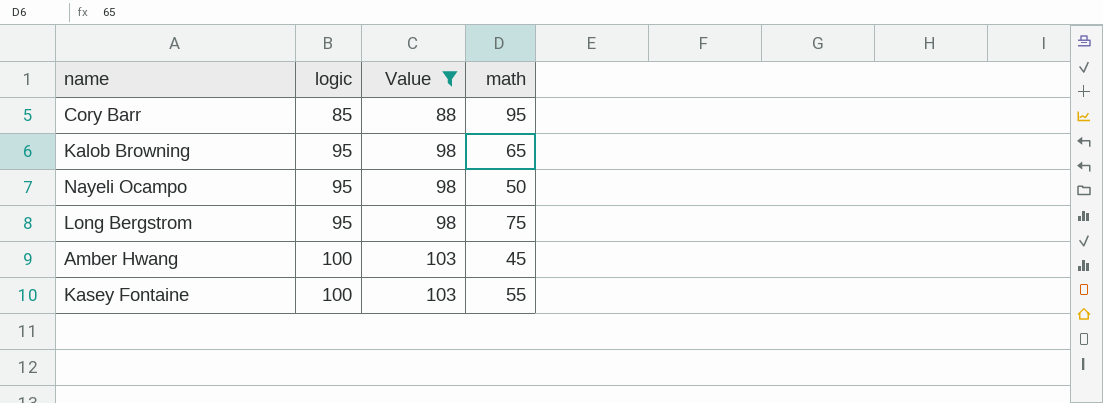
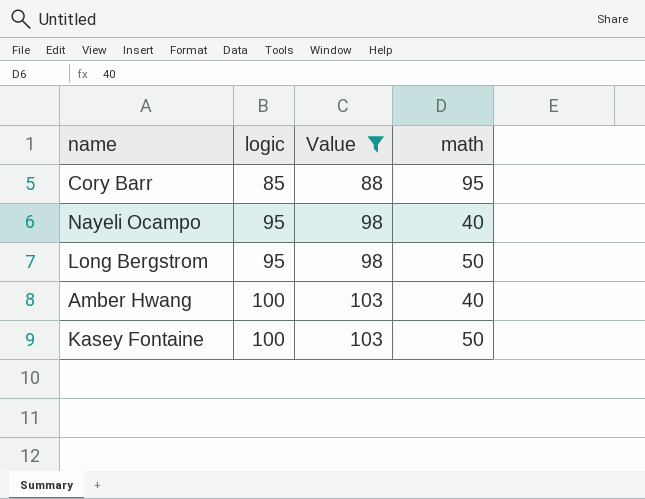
row Kalob Browning: 95 | 98 | 65 -> none
Nayeli Ocampo | math: 50 -> 40
Long Bergstrom | math: 75 -> 50
Amber Hwang | math: 45 -> 40
Kasey Fontaine | math: 55 -> 50

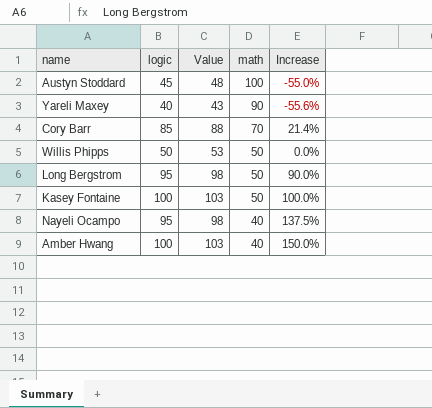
filter: Value >= 88 -> none
row order: logic ascending -> math descending
column Increase | formula: none -> ([logic] - [math]) / [math]
Cory Barr | math: 95 -> 70

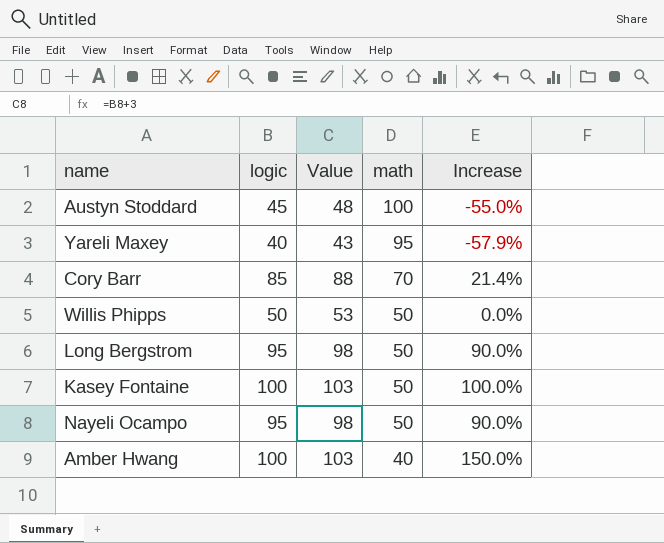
Yareli Maxey | math: 90 -> 95
Yareli Maxey | Increase: -55.6% -> -57.9%
Nayeli Ocampo | math: 40 -> 50
Nayeli Ocampo | Increase: 137.5% -> 90.0%

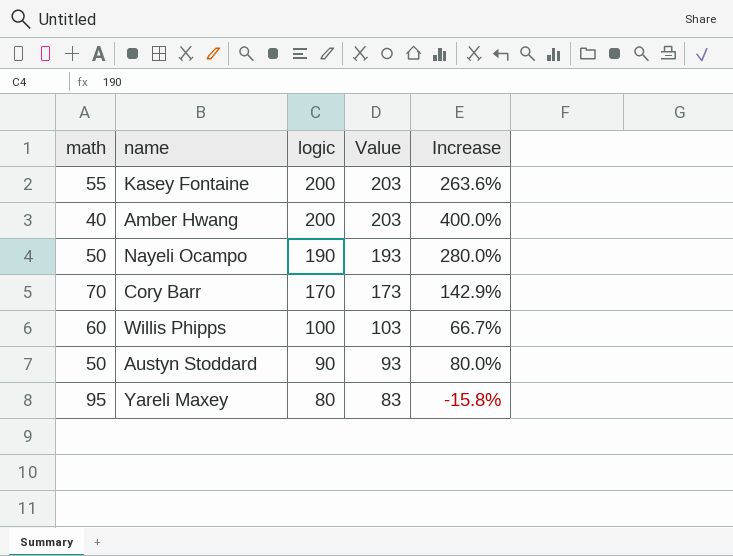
row order: math descending -> logic descending
column math | position: 4 -> 1
row Long Bergstrom: 95 | 98 | 50 | 90.0% -> none
Kasey Fontaine | math: 50 -> 55
Kasey Fontaine | logic: 100 -> 200
Kasey Fontaine | Value: 103 -> 203
Kasey Fontaine | Increase: 100.0% -> 263.6%
Amber Hwang | logic: 100 -> 200
Amber Hwang | Value: 103 -> 203
Amber Hwang | Increase: 150.0% -> 400.0%
Nayeli Ocampo | logic: 95 -> 190
Nayeli Ocampo | Value: 98 -> 193
Nayeli Ocampo | Increase: 90.0% -> 280.0%
Cory Barr | logic: 85 -> 170
Cory Barr | Value: 88 -> 173
Cory Barr | Increase: 21.4% -> 142.9%
Willis Phipps | math: 50 -> 60
Willis Phipps | logic: 50 -> 100
Willis Phipps | Value: 53 -> 103
Willis Phipps | Increase: 0.0% -> 66.7%
Austyn Stoddard | math: 100 -> 50
Austyn Stoddard | logic: 45 -> 90
Austyn Stoddard | Value: 48 -> 93
Austyn Stoddard | Increase: -55.0% -> 80.0%
Yareli Maxey | logic: 40 -> 80
Yareli Maxey | Value: 43 -> 83
Yareli Maxey | Increase: -57.9% -> -15.8%

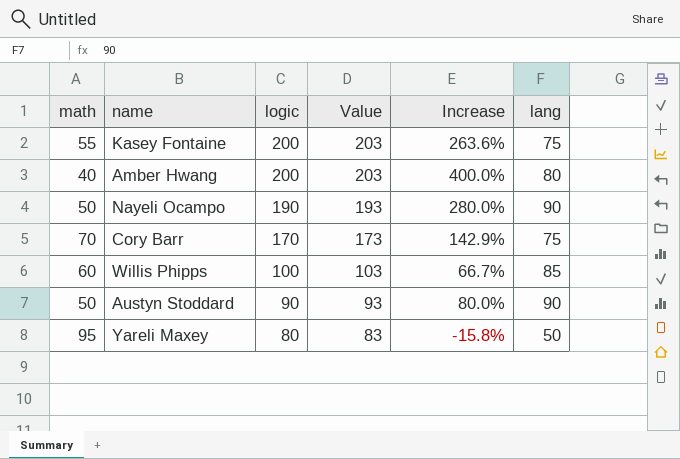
column lang | position: none -> 6

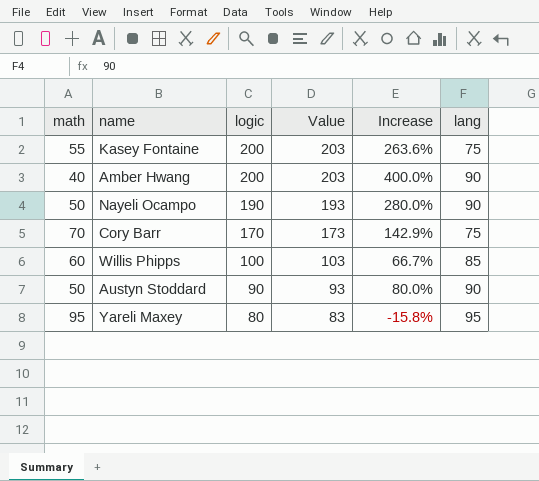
Amber Hwang | lang: 80 -> 90
Yareli Maxey | lang: 50 -> 95

